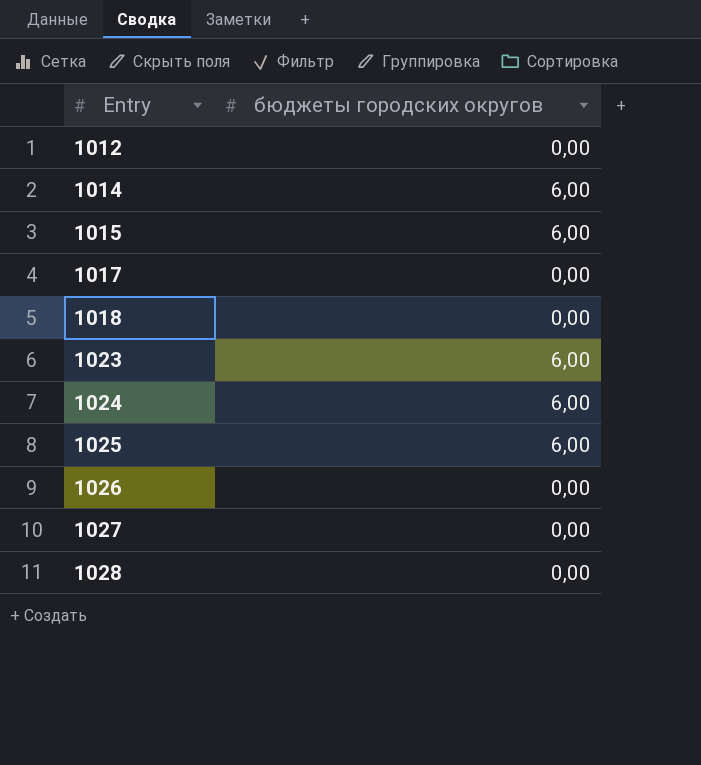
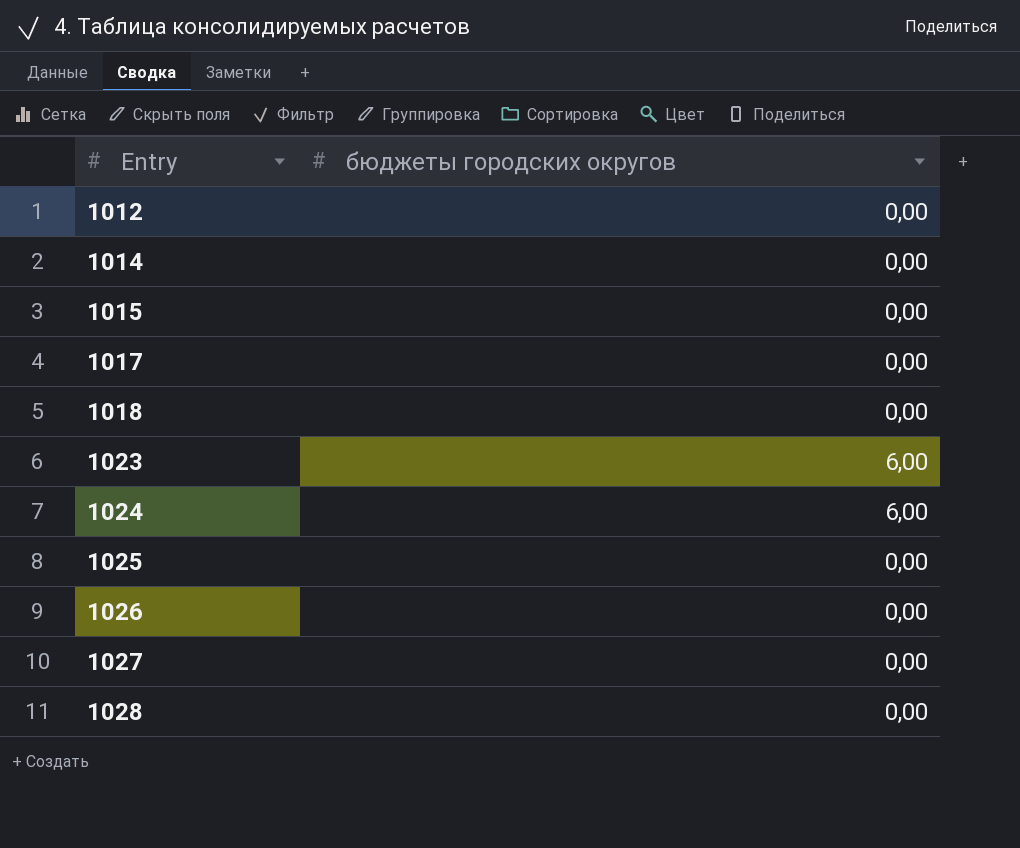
1014 | бюджеты городских округов: 6,00 -> 0,00
1015 | бюджеты городских округов: 6,00 -> 0,00
1025 | бюджеты городских округов: 6,00 -> 0,00

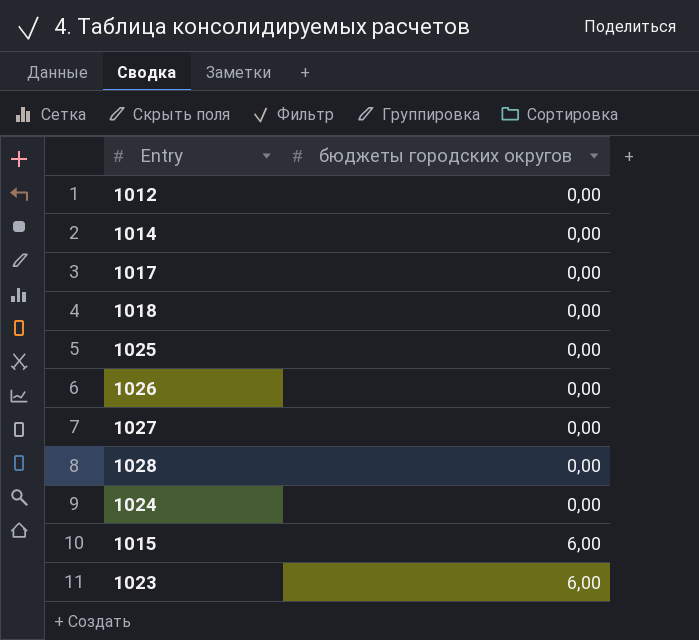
row order: Entry ascending -> бюджеты городских округов ascending
1024 | бюджеты городских округов: 6,00 -> 0,00
1015 | бюджеты городских округов: 0,00 -> 6,00

